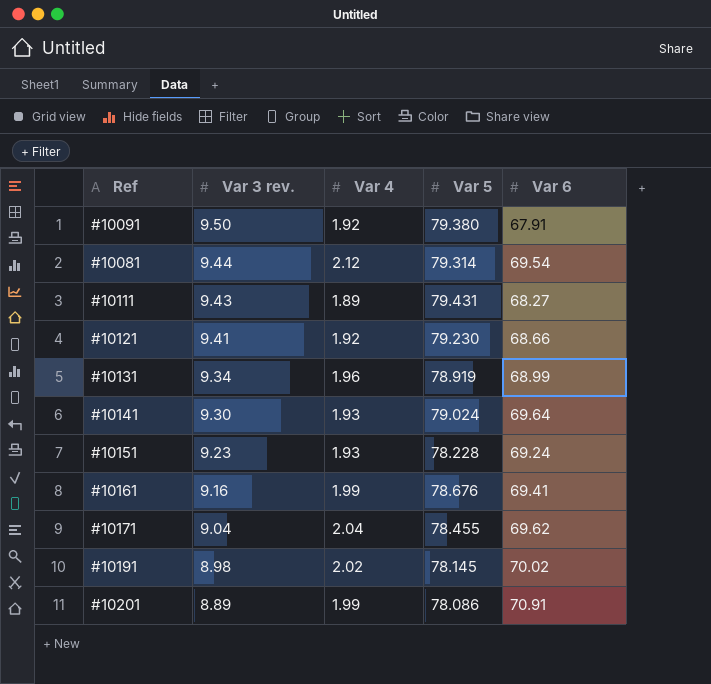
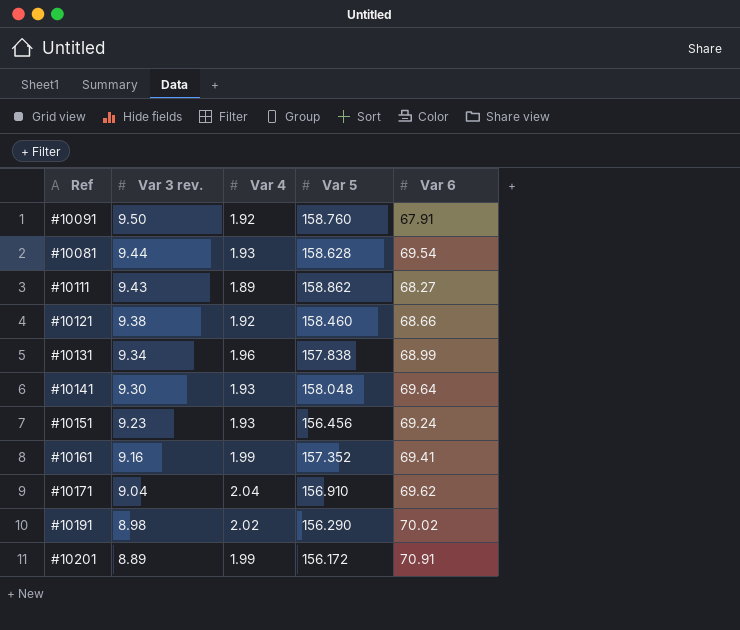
#10091 | Var 5: 79.380 -> 158.760
#10081 | Var 4: 2.12 -> 1.93
#10081 | Var 5: 79.314 -> 158.628
#10111 | Var 5: 79.431 -> 158.862
#10121 | Var 3 rev.: 9.41 -> 9.38
#10121 | Var 5: 79.230 -> 158.460
#10131 | Var 5: 78.919 -> 157.838
#10141 | Var 5: 79.024 -> 158.048
#10151 | Var 5: 78.228 -> 156.456
#10161 | Var 5: 78.676 -> 157.352
#10171 | Var 5: 78.455 -> 156.910
#10191 | Var 5: 78.145 -> 156.290
#10201 | Var 5: 78.086 -> 156.172

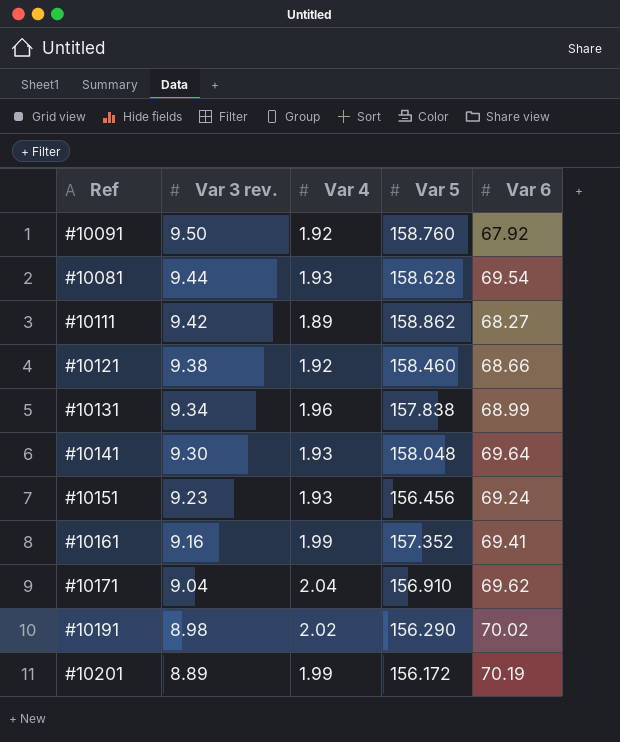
#10091 | Var 6: 67.91 -> 67.92
#10111 | Var 3 rev.: 9.43 -> 9.42
#10201 | Var 6: 70.91 -> 70.19

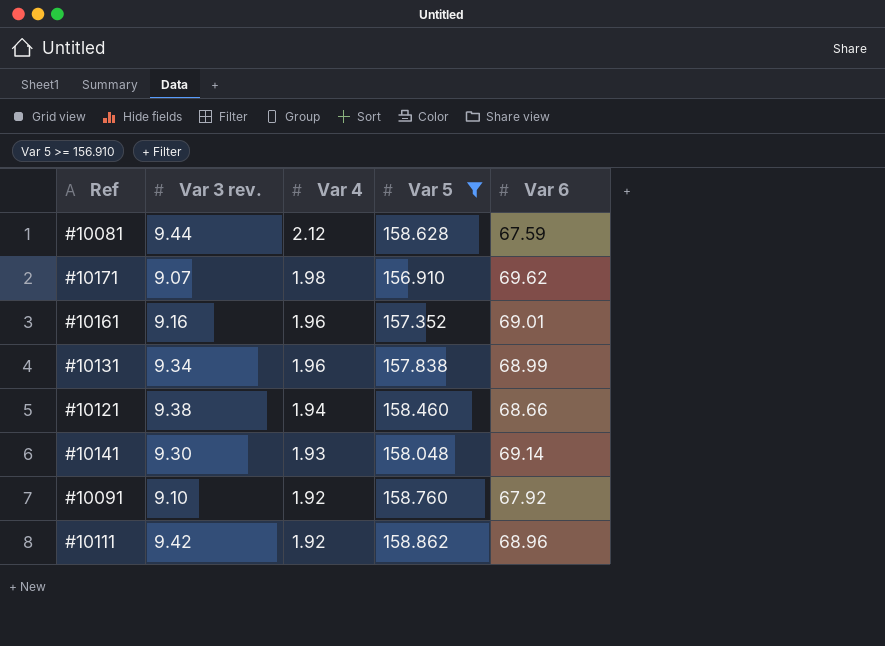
filter: none -> Var 5 >= 156.910
row order: Var 3 rev. descending -> Var 4 descending
#10081 | Var 4: 1.93 -> 2.12
#10081 | Var 6: 69.54 -> 67.59
#10171 | Var 3 rev.: 9.04 -> 9.07
#10171 | Var 4: 2.04 -> 1.98
#10161 | Var 4: 1.99 -> 1.96
#10161 | Var 6: 69.41 -> 69.01
#10121 | Var 4: 1.92 -> 1.94
#10141 | Var 6: 69.64 -> 69.14
#10091 | Var 3 rev.: 9.50 -> 9.10
#10111 | Var 4: 1.89 -> 1.92
#10111 | Var 6: 68.27 -> 68.96

